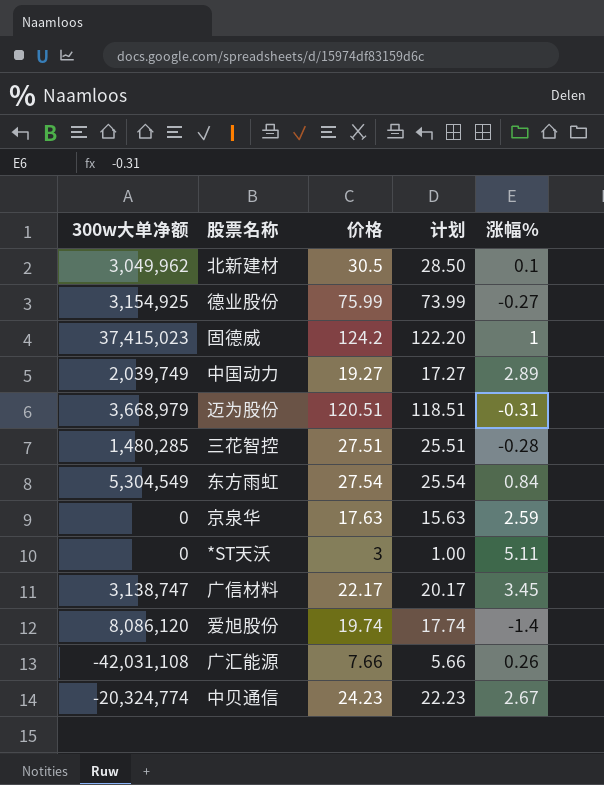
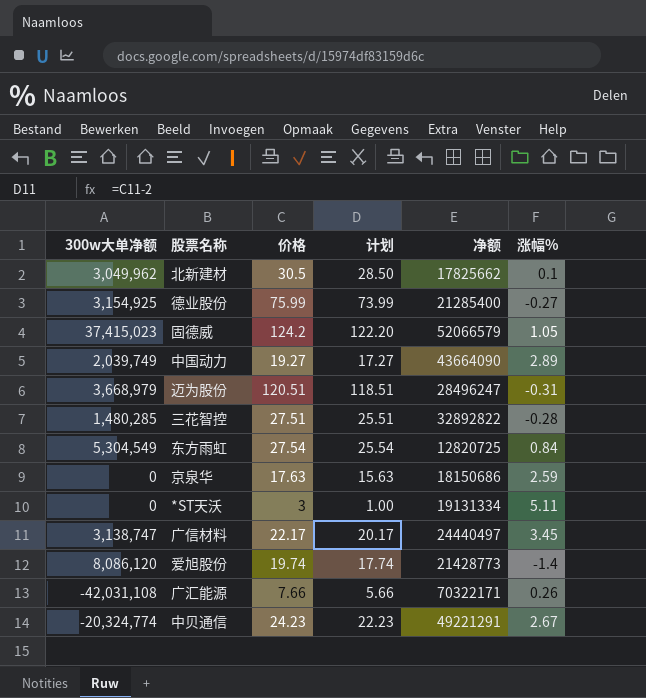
column 净额 | position: none -> 5
固德威 | 涨幅%: 1 -> 1.05

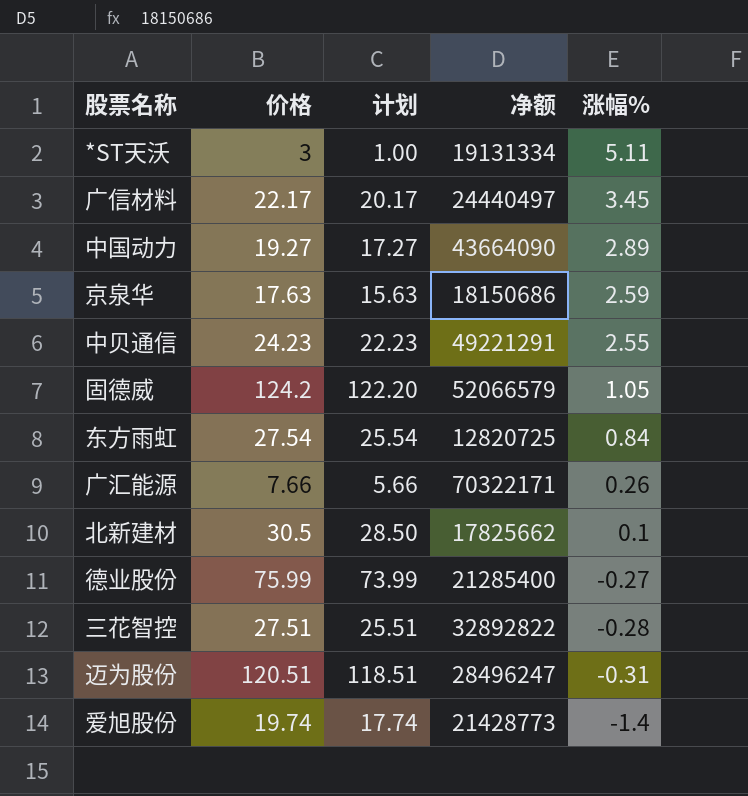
row order: none -> 涨幅% descending
column 300w大单净额 | position: 1 -> none
中贝通信 | 涨幅%: 2.67 -> 2.55

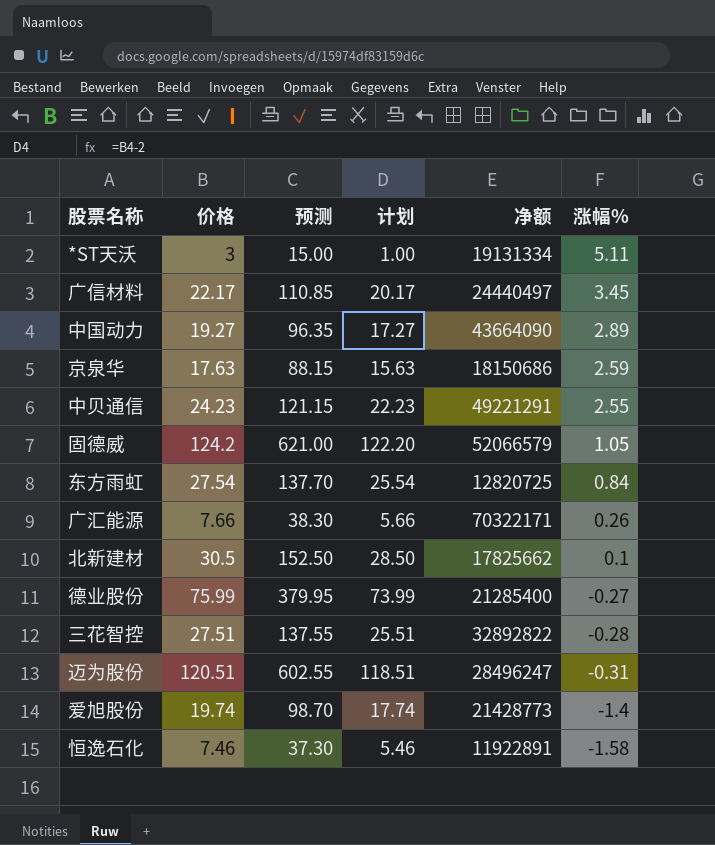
column 预测 | formula: none -> [价格] * 5
row 恒逸石化: none -> 7.46 | 37.30 | 5.46 | 11922891 | -1.58

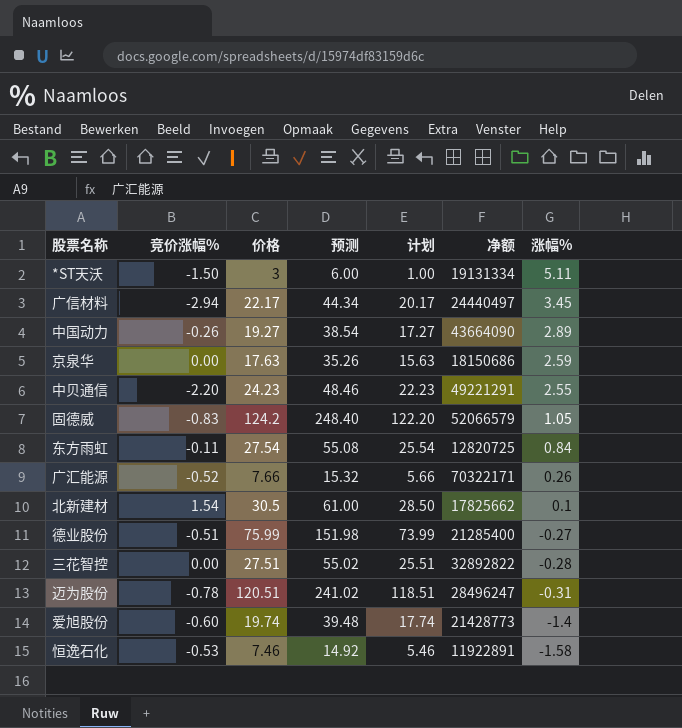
column 竞价涨幅% | position: none -> 2
column 预测 | formula: [价格] * 5 -> [价格] * 2

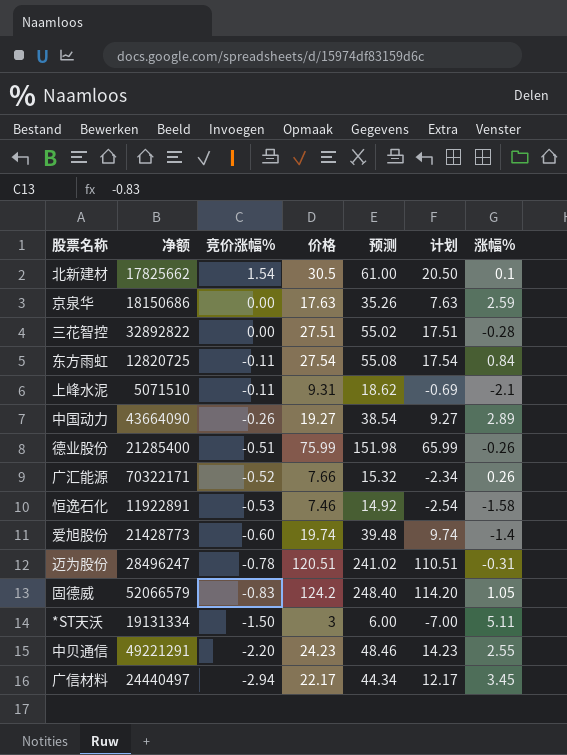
row order: 涨幅% descending -> 竞价涨幅% descending
column 净额 | position: 6 -> 2
column 计划 | formula: [价格] - 2 -> [价格] - 10
row 上峰水泥: none -> 5071510 | -0.11 | 9.31 | 18.62 | -0.69 | -2.1
德业股份 | 涨幅%: -0.27 -> -0.26

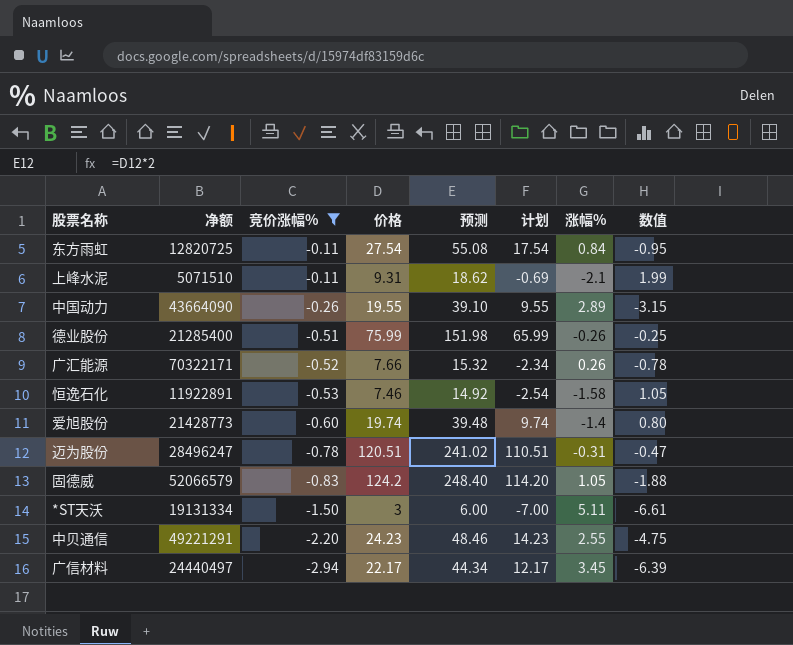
filter: none -> 竞价涨幅% <= -0.11
column 数值 | formula: none -> [竞价涨幅%] - [涨幅%]
中国动力 | 价格: 19.27 -> 19.55
中国动力 | 预测: 38.54 -> 39.10
中国动力 | 计划: 9.27 -> 9.55

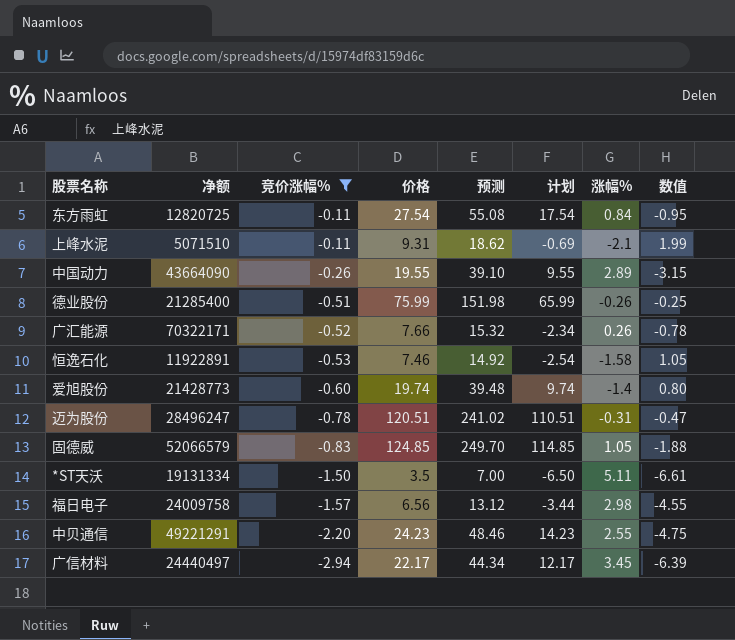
固德威 | 价格: 124.2 -> 124.85
固德威 | 预测: 248.40 -> 249.70
固德威 | 计划: 114.20 -> 114.85
*ST天沃 | 价格: 3 -> 3.5
*ST天沃 | 预测: 6.00 -> 7.00
*ST天沃 | 计划: -7.00 -> -6.50
row 福日电子: none -> 24009758 | -1.57 | 6.56 | 13.12 | -3.44 | 2.98 | -4.55

